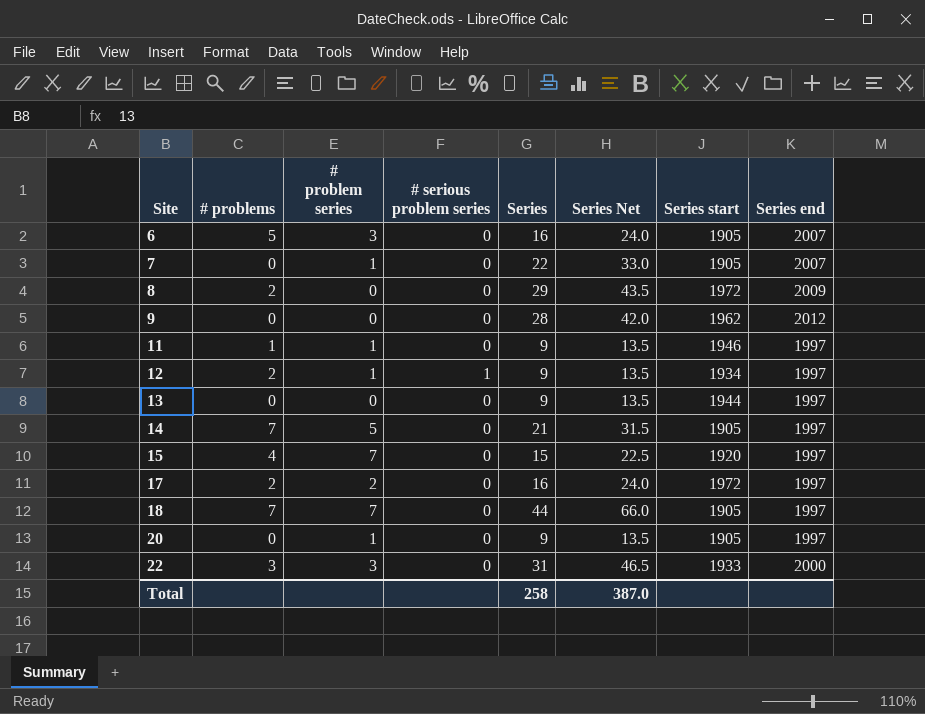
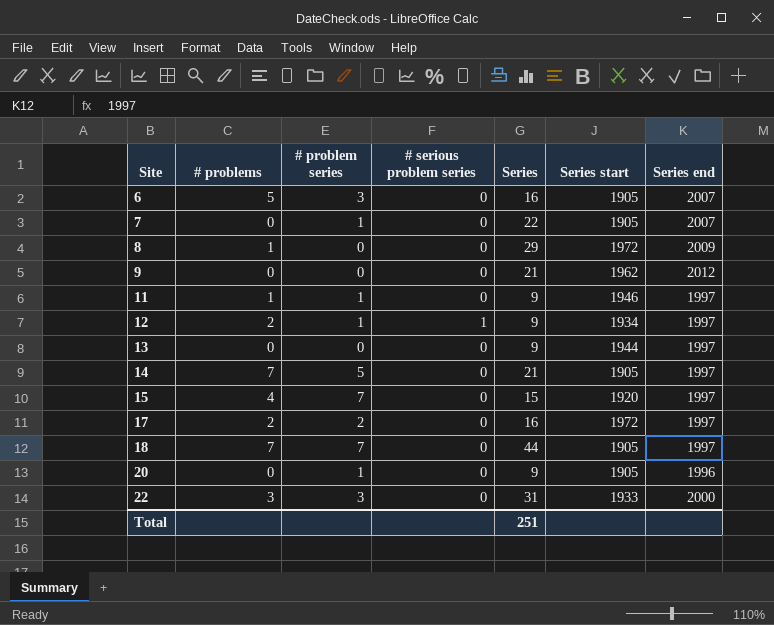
column Series Net | formula: [Series] * 1.5 -> none
8 | # problems: 2 -> 1
9 | Series: 28 -> 21
20 | Series end: 1997 -> 1996
Total | Series: 258 -> 251

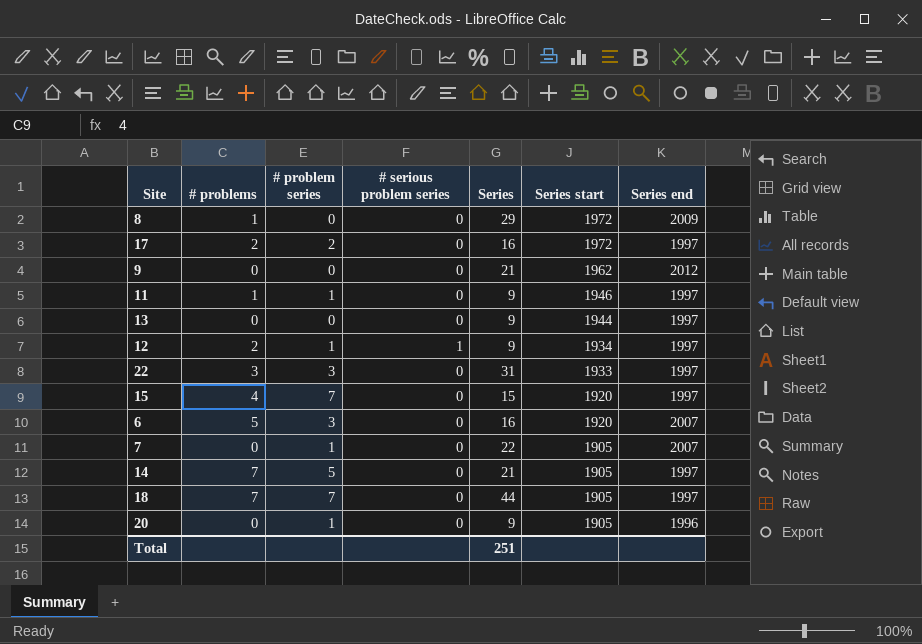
row order: Site ascending -> Series start descending
22 | Series end: 2000 -> 1997
6 | Series start: 1905 -> 1920

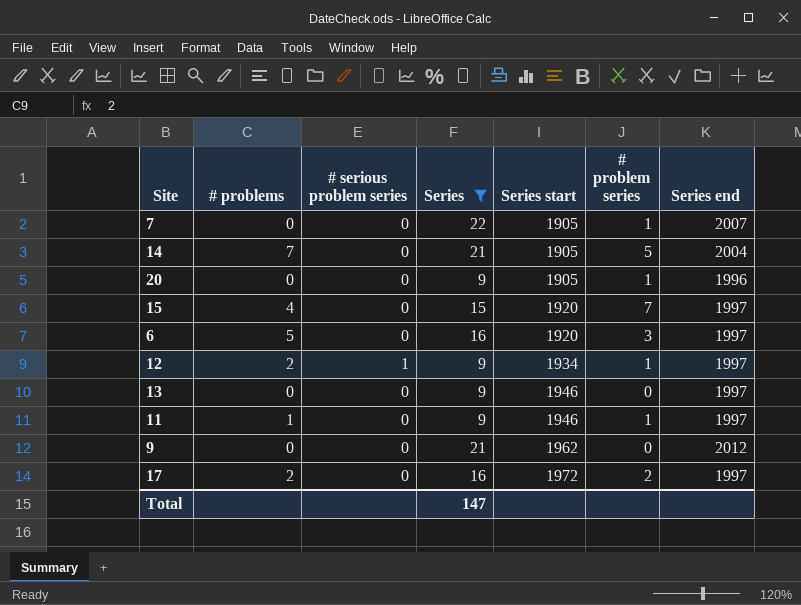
filter: none -> Series <= 22
row order: Series start descending -> Series start ascending
column # problem series | position: 3 -> 6
14 | Series end: 1997 -> 2004
6 | Series end: 2007 -> 1997
13 | Series start: 1944 -> 1946
Total | Series: 251 -> 147

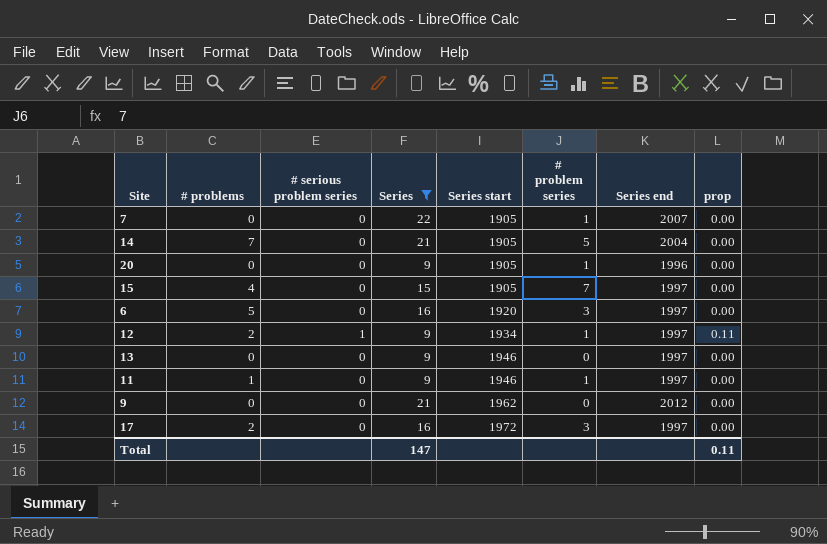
column prop | position: none -> 8
15 | Series start: 1920 -> 1905
17 | # problem series: 2 -> 3

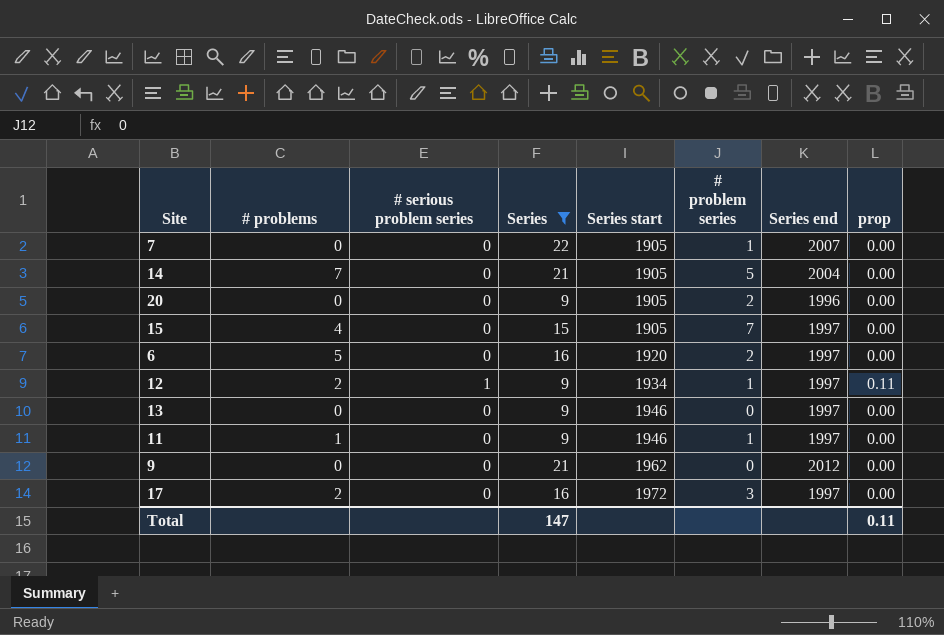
20 | # problem series: 1 -> 2
6 | # problem series: 3 -> 2

